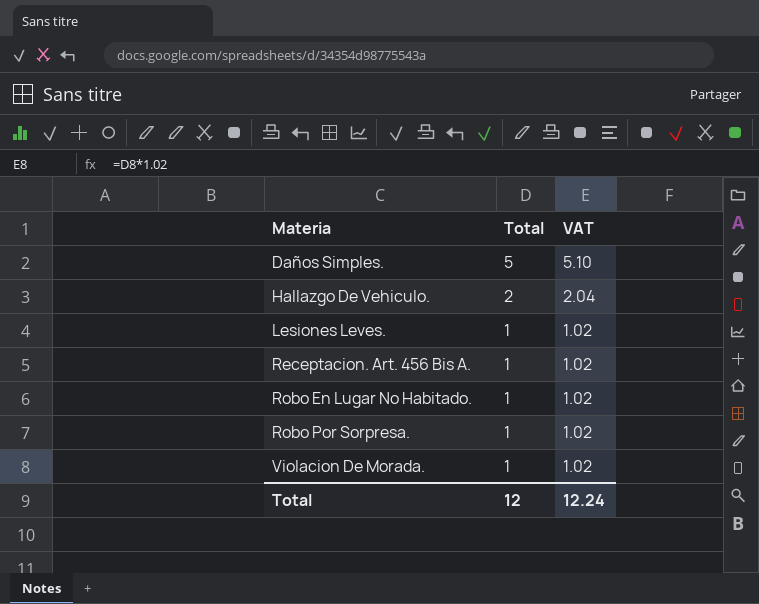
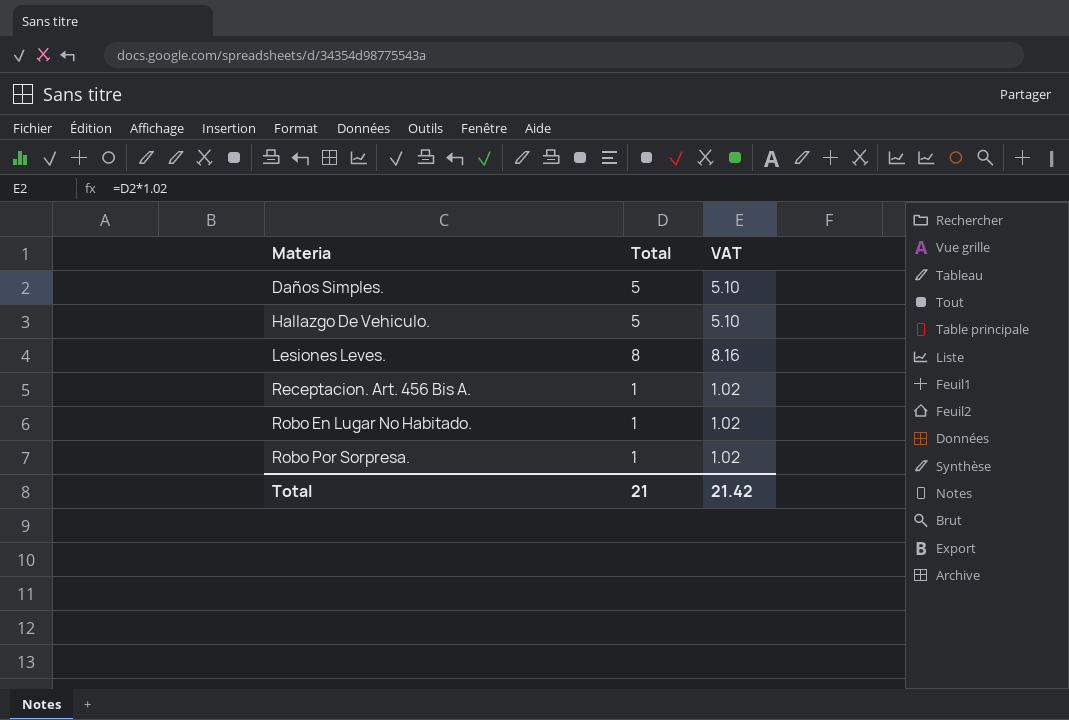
row Violacion De Morada.: 1 | 1.02 -> none
Hallazgo De Vehiculo. | Total: 2 -> 5
Hallazgo De Vehiculo. | VAT: 2.04 -> 5.10
Lesiones Leves. | Total: 1 -> 8
Lesiones Leves. | VAT: 1.02 -> 8.16
Total | Total: 12 -> 21
Total | VAT: 12.24 -> 21.42

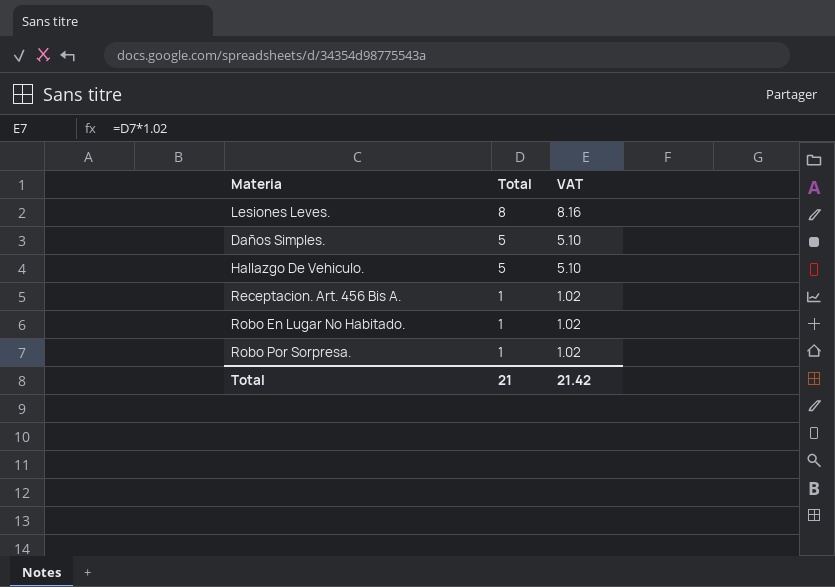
row order: Materia ascending -> Total descending

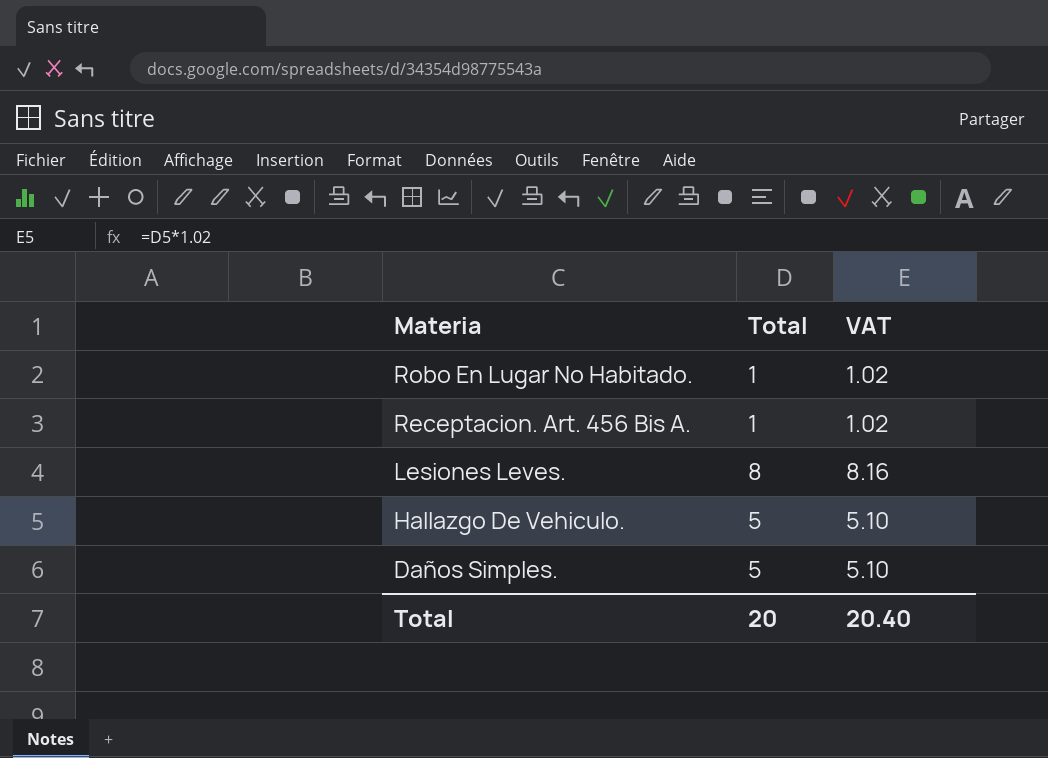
row order: Total descending -> Materia descending
row Robo Por Sorpresa.: 1 | 1.02 -> none
Total | Total: 21 -> 20
Total | VAT: 21.42 -> 20.40

